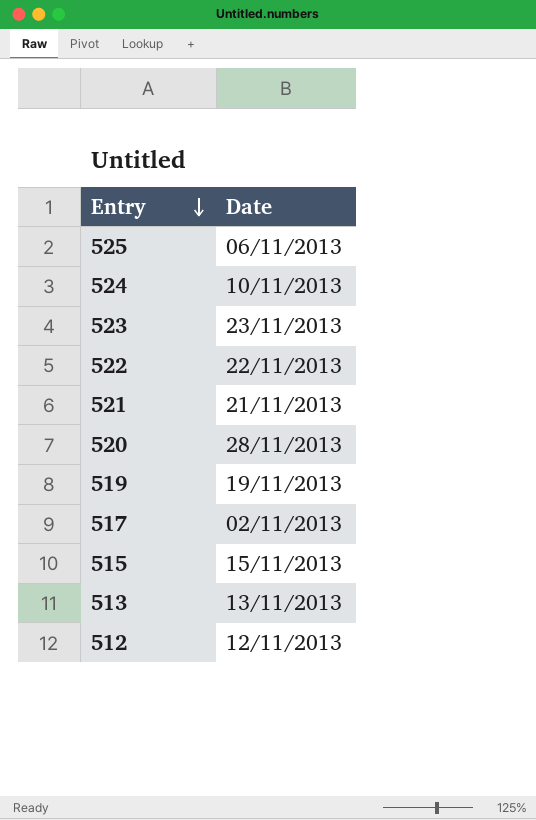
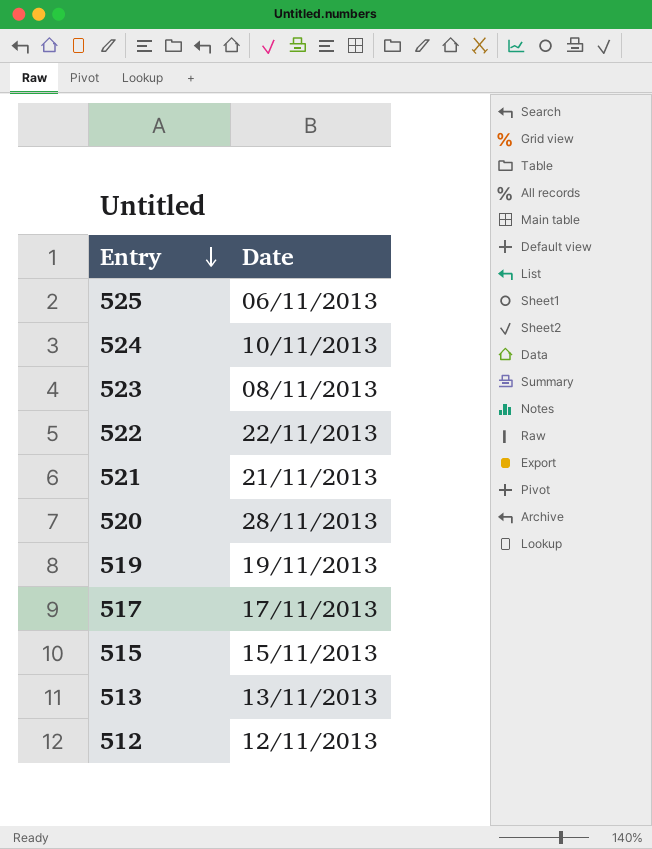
523 | Date: 23/11/2013 -> 08/11/2013
517 | Date: 02/11/2013 -> 17/11/2013

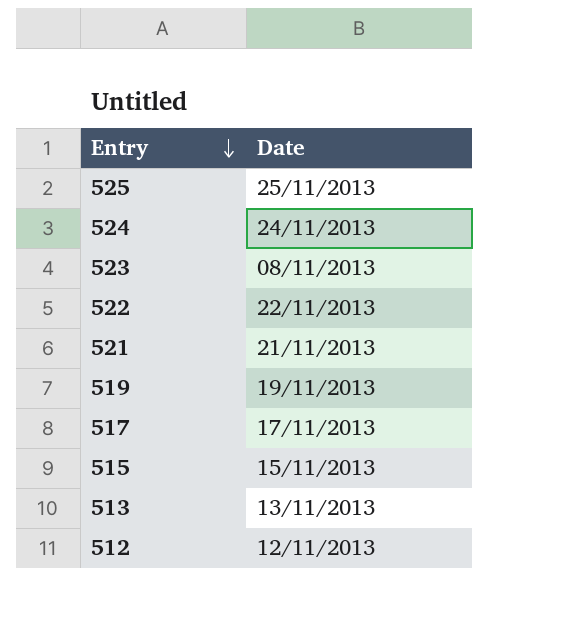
row 520: 28/11/2013 -> none
525 | Date: 06/11/2013 -> 25/11/2013
524 | Date: 10/11/2013 -> 24/11/2013

